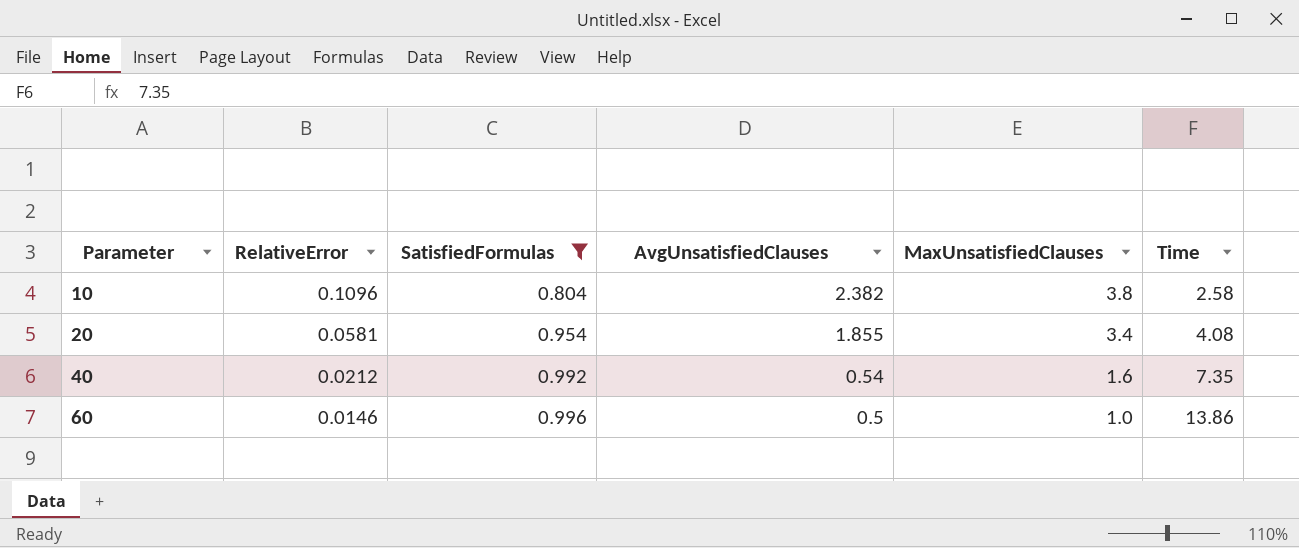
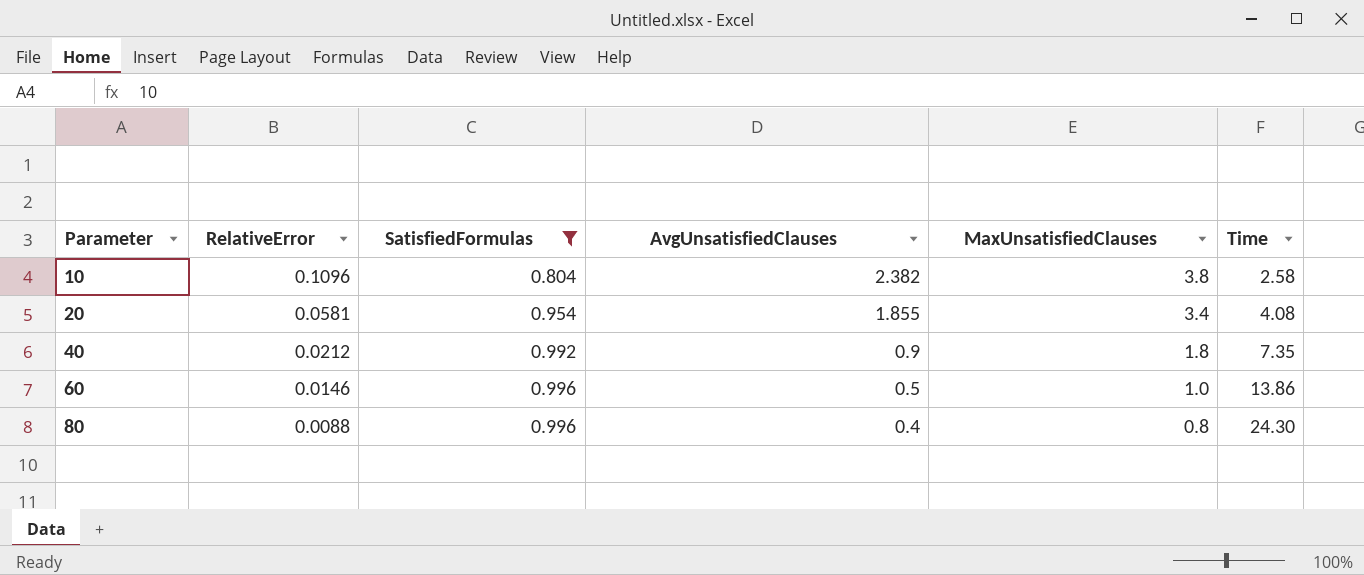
40 | AvgUnsatisfiedClauses: 0.54 -> 0.9
40 | MaxUnsatisfiedClauses: 1.6 -> 1.8
row 80: none -> 0.0088 | 0.996 | 0.4 | 0.8 | 24.30

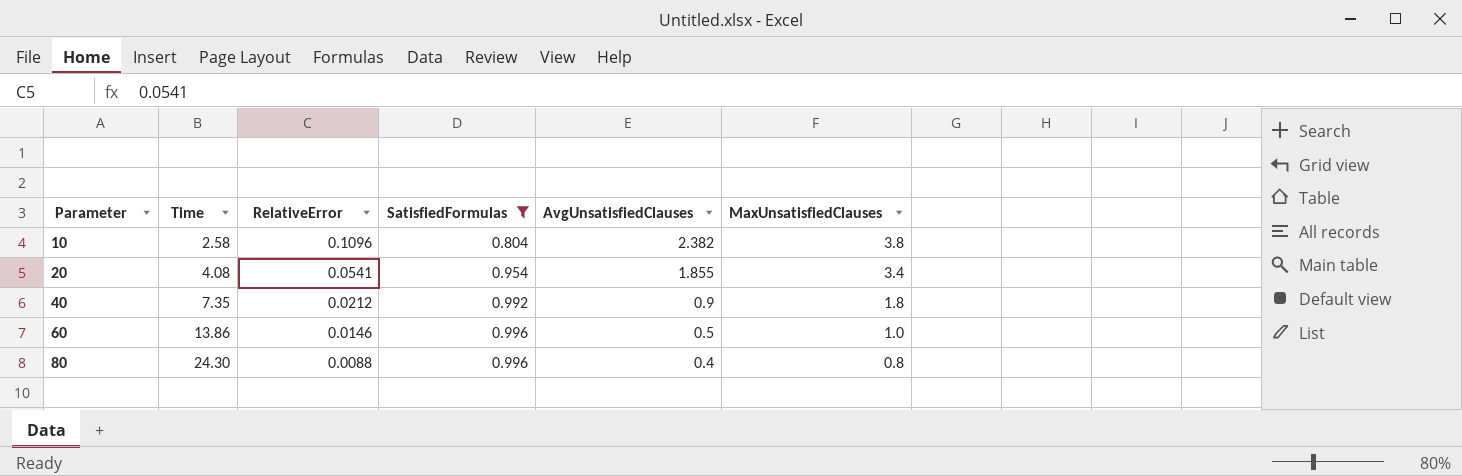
column Time | position: 6 -> 2
20 | RelativeError: 0.0581 -> 0.0541

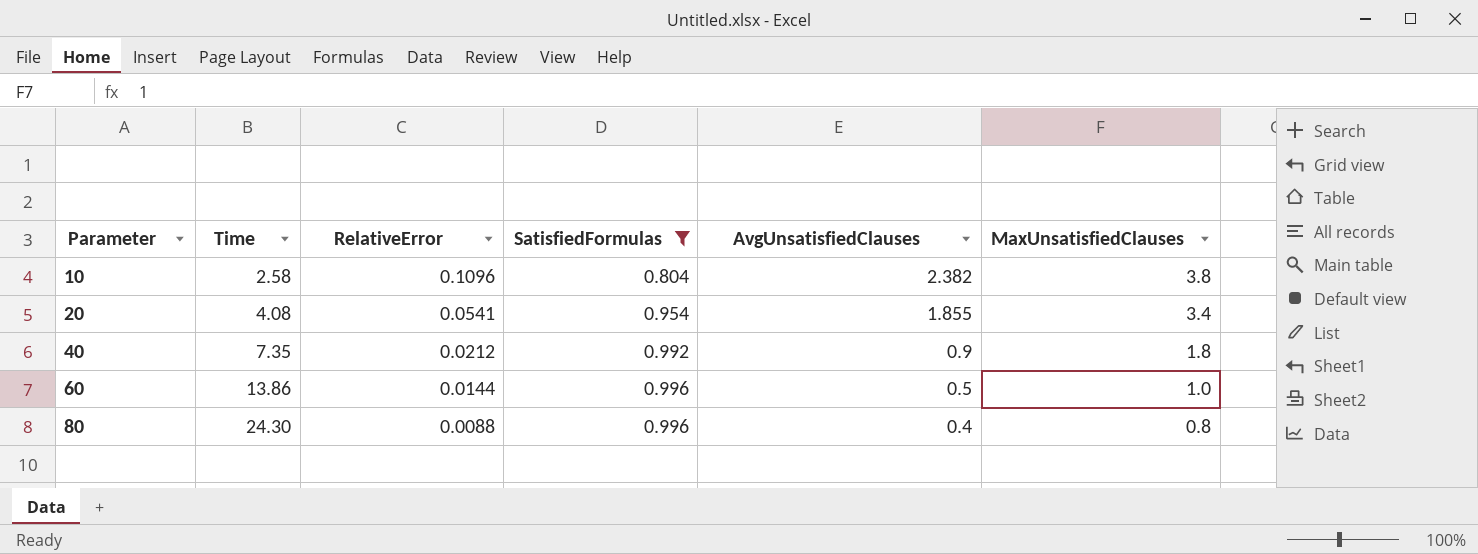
60 | RelativeError: 0.0146 -> 0.0144

